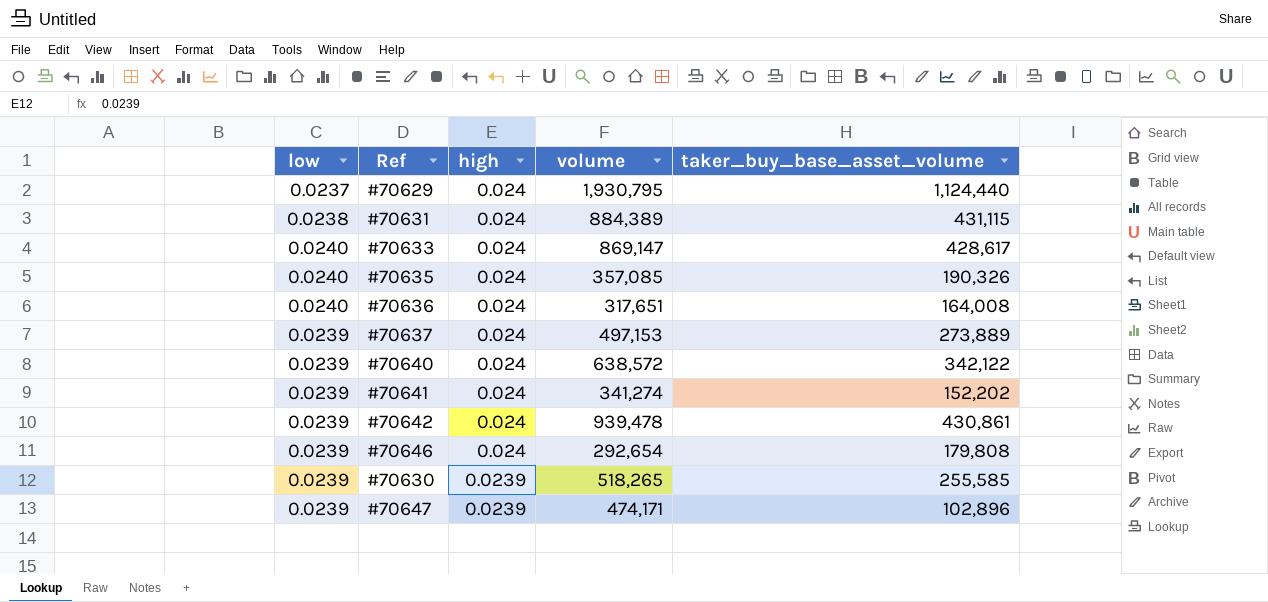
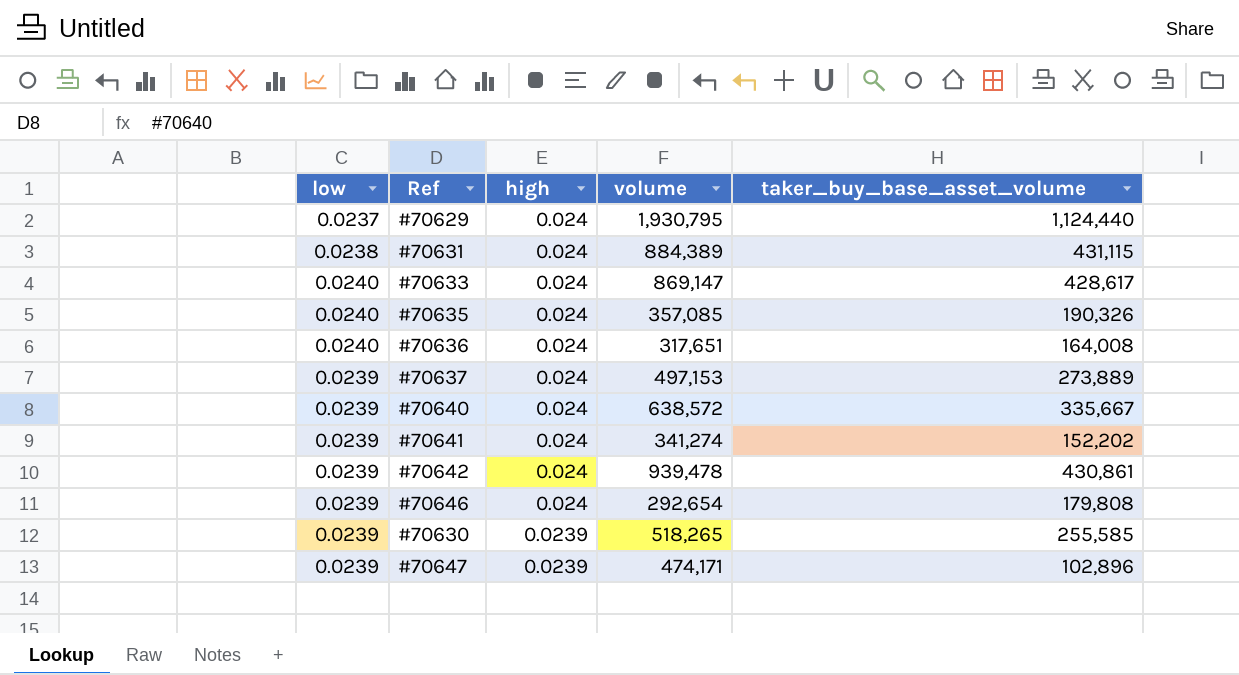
#70640 | taker_buy_base_asset_volume: 342,122 -> 335,667

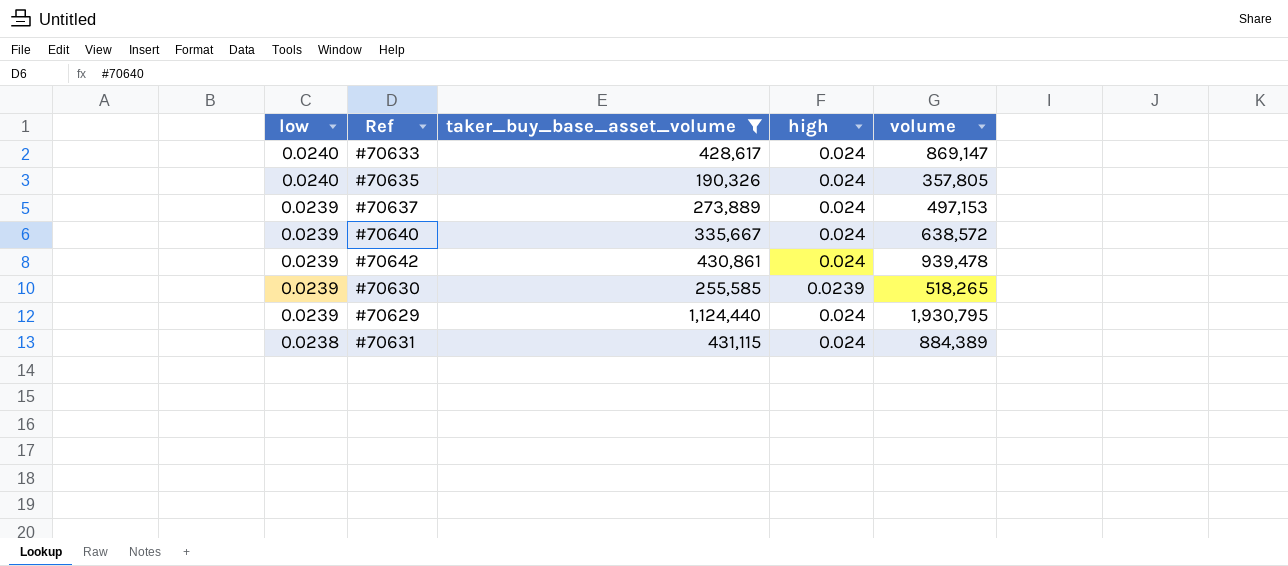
filter: none -> taker_buy_base_asset_volume >= 190,326
row order: high descending -> low descending
column taker_buy_base_asset_volume | position: 5 -> 3
#70635 | volume: 357,085 -> 357,805
#70629 | low: 0.0237 -> 0.0239

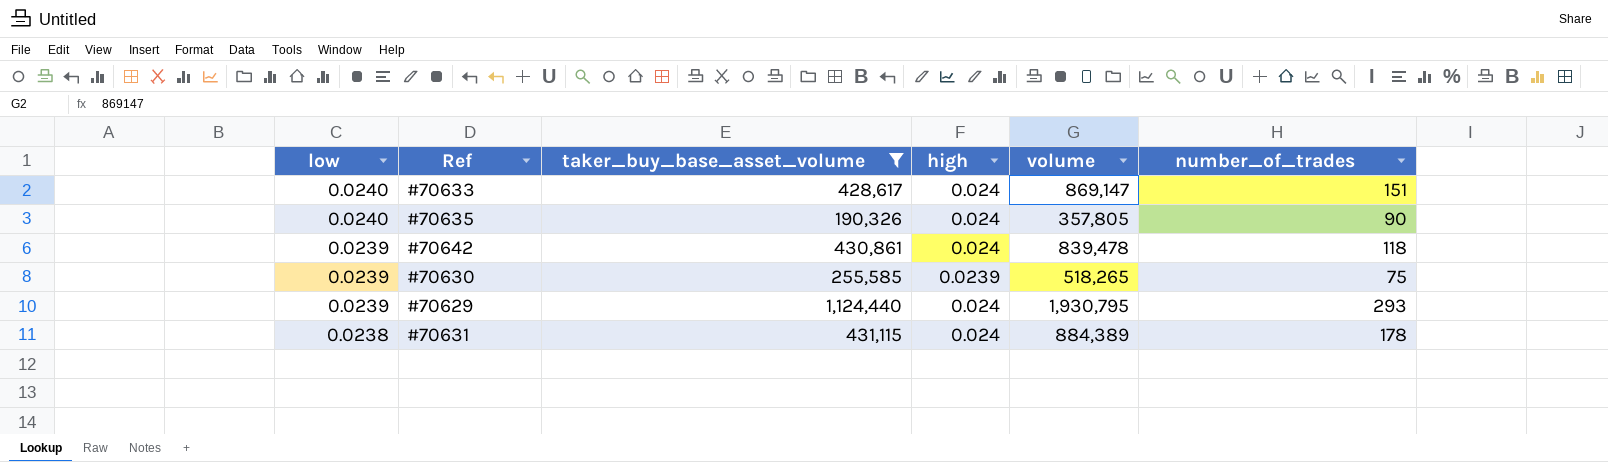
column number_of_trades | position: none -> 6
row #70637: 0.0239 | 273,889 | 0.024 | 497,153 -> none
row #70640: 0.0239 | 335,667 | 0.024 | 638,572 -> none
#70642 | volume: 939,478 -> 839,478

